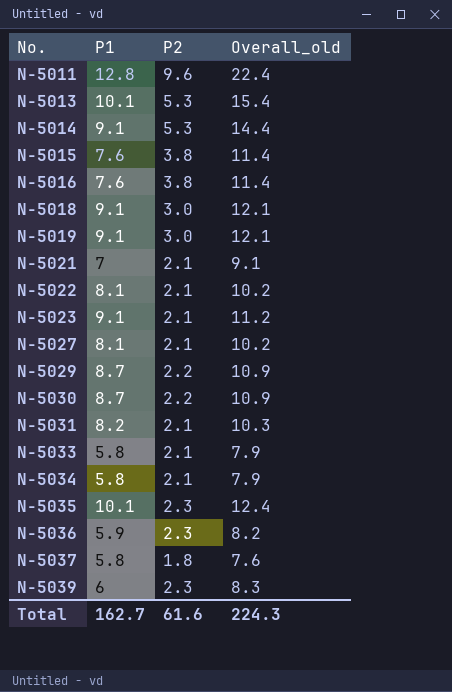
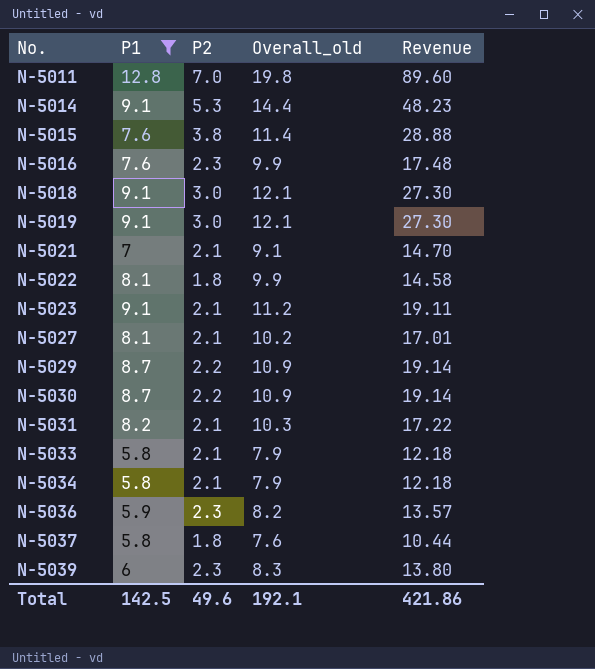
filter: none -> P1 != 10.1
column Revenue | formula: none -> [P1] * [P2]
N-5011 | P2: 9.6 -> 7.0
N-5011 | Overall_old: 22.4 -> 19.8
N-5016 | P2: 3.8 -> 2.3
N-5016 | Overall_old: 11.4 -> 9.9
N-5022 | P2: 2.1 -> 1.8
N-5022 | Overall_old: 10.2 -> 9.9
Total | P1: 162.7 -> 142.5
Total | P2: 61.6 -> 49.6
Total | Overall_old: 224.3 -> 192.1

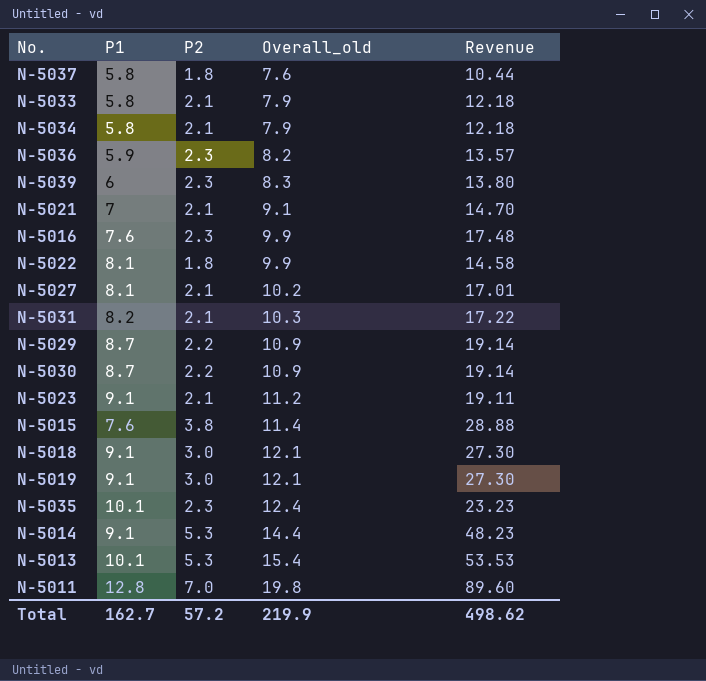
filter: P1 != 10.1 -> none
row order: No. ascending -> Overall_old ascending
Total | P1: 142.5 -> 162.7
Total | P2: 49.6 -> 57.2
Total | Overall_old: 192.1 -> 219.9
Total | Revenue: 421.86 -> 498.62

